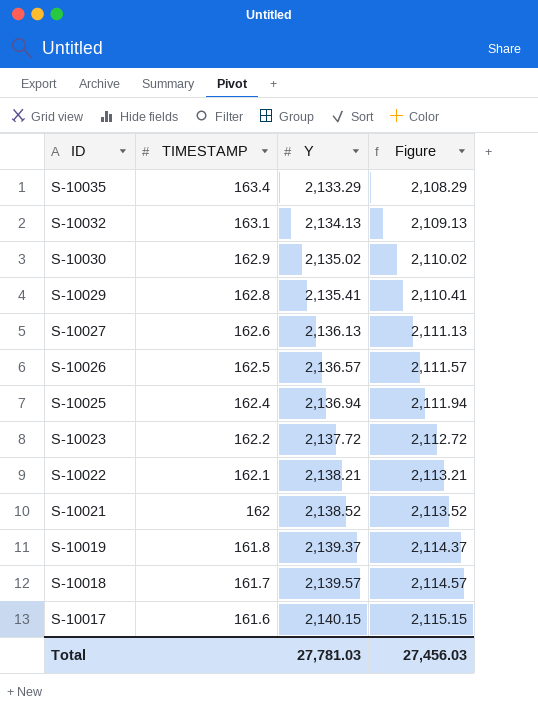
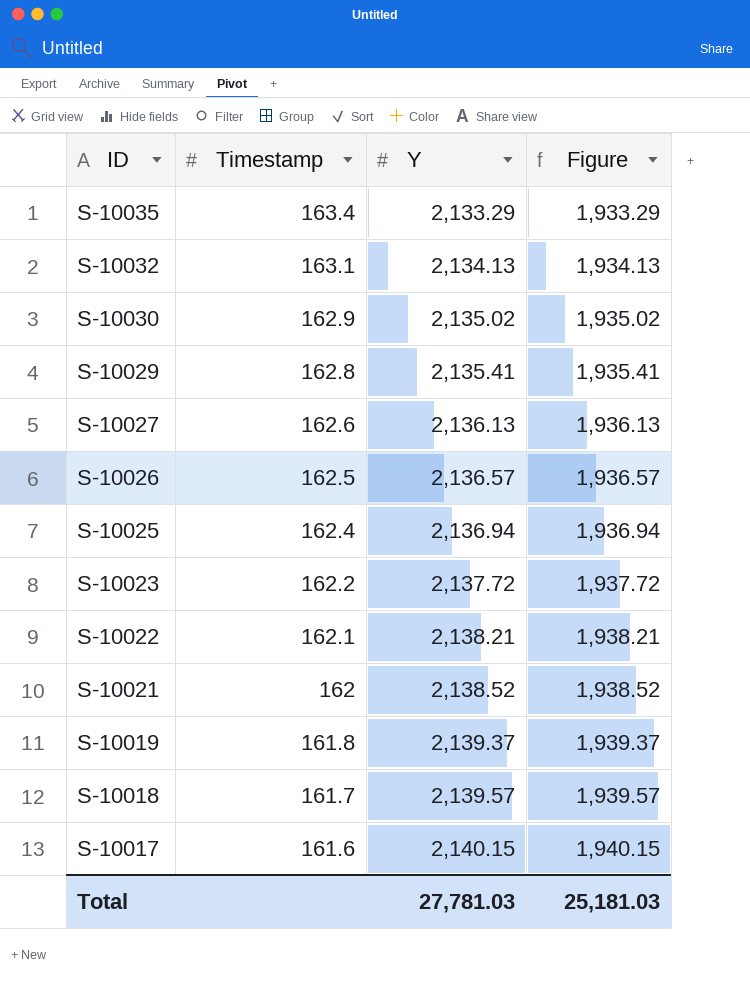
column name: TIMESTAMP -> Timestamp
column Figure | formula: [Y] - 25 -> [Y] - 200
Total | Figure: 27,456.03 -> 25,181.03

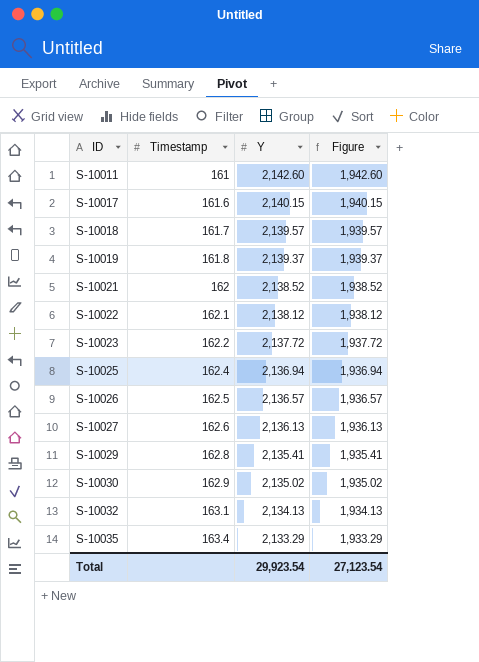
row order: ID descending -> ID ascending
row S-10011: none -> 161 | 2,142.60 | 1,942.60
S-10022 | Y: 2,138.21 -> 2,138.12
S-10022 | Figure: 1,938.21 -> 1,938.12
Total | Y: 27,781.03 -> 29,923.54
Total | Figure: 25,181.03 -> 27,123.54

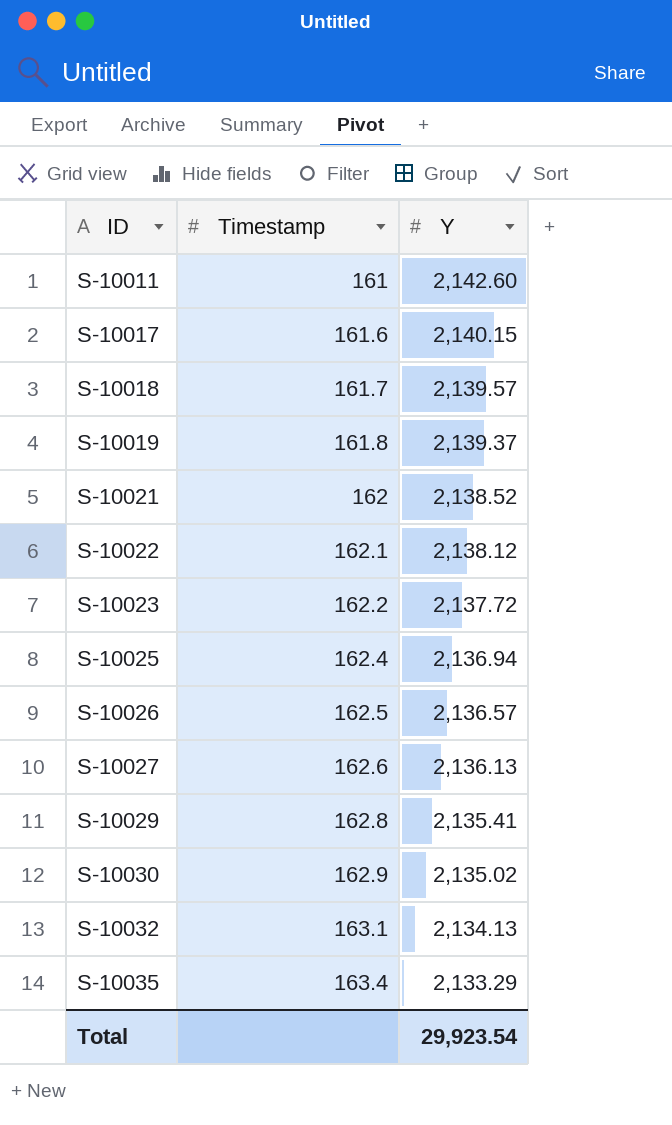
column Figure | formula: [Y] - 200 -> none

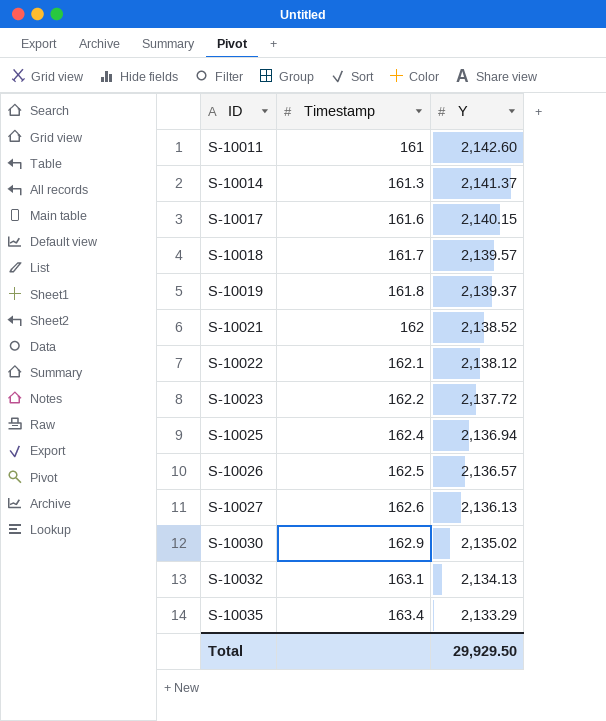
row S-10029: 162.8 | 2,135.41 -> none
row S-10014: none -> 161.3 | 2,141.37
Total | Y: 29,923.54 -> 29,929.50

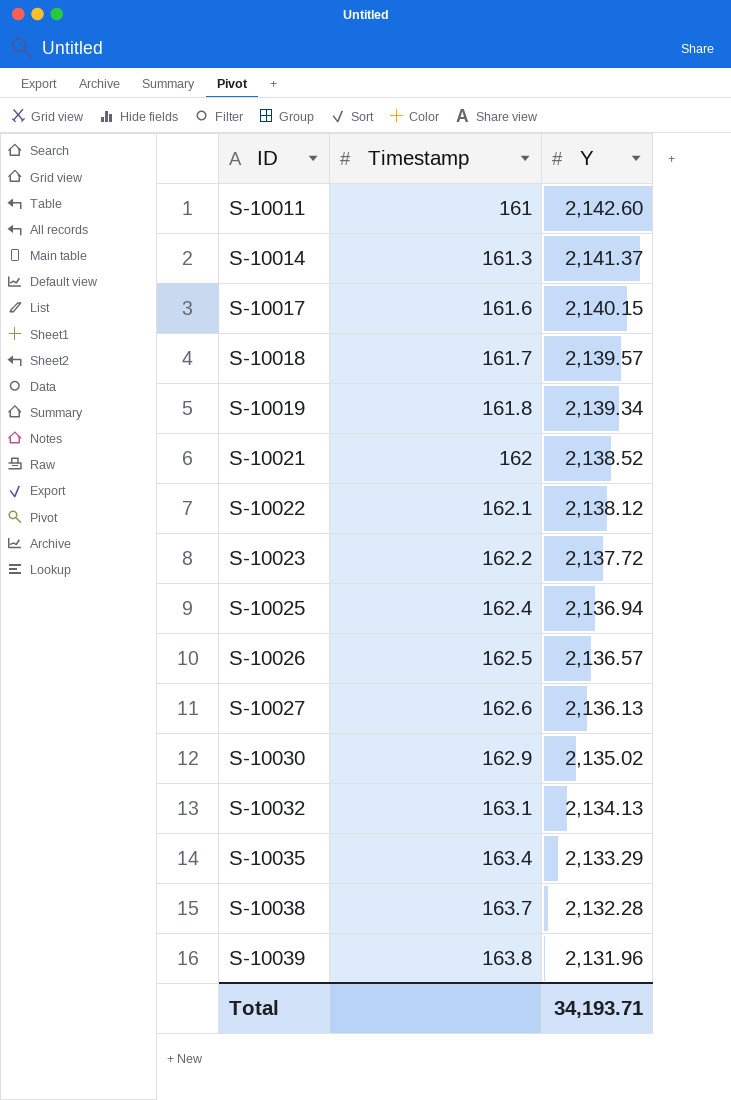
S-10019 | Y: 2,139.37 -> 2,139.34
row S-10038: none -> 163.7 | 2,132.28
row S-10039: none -> 163.8 | 2,131.96
Total | Y: 29,929.50 -> 34,193.71

